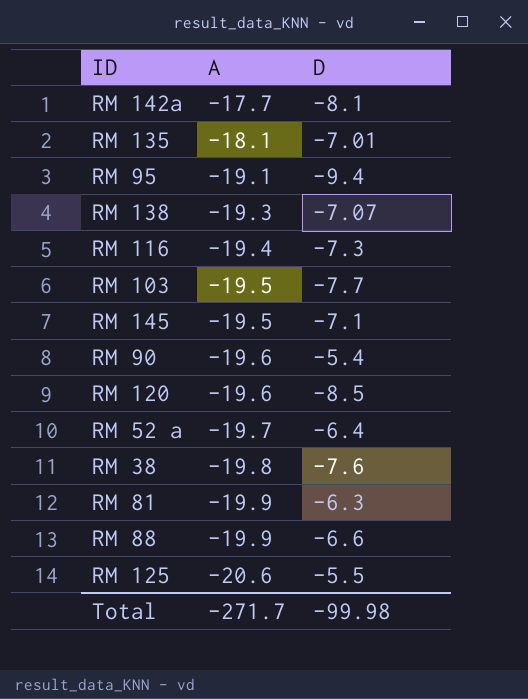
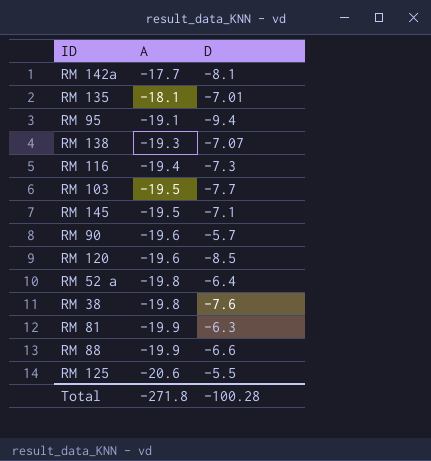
RM 90 | D: -5.4 -> -5.7
RM 52 a | A: -19.7 -> -19.8
Total | A: -271.7 -> -271.8
Total | D: -99.98 -> -100.28

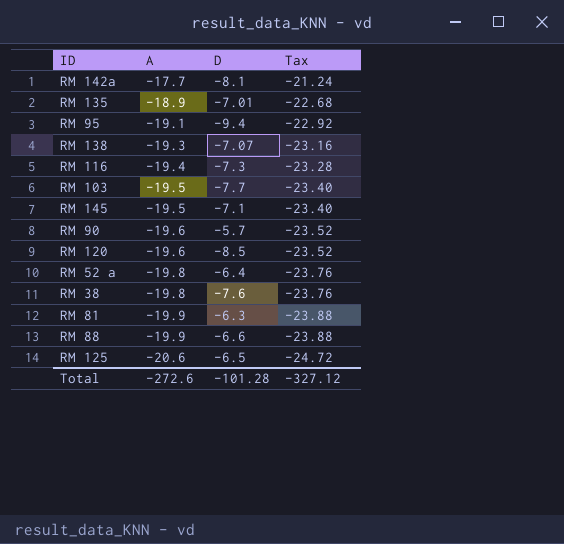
column Tax | formula: none -> [A] * 1.2
RM 135 | A: -18.1 -> -18.9
RM 125 | D: -5.5 -> -6.5
Total | A: -271.8 -> -272.6
Total | D: -100.28 -> -101.28

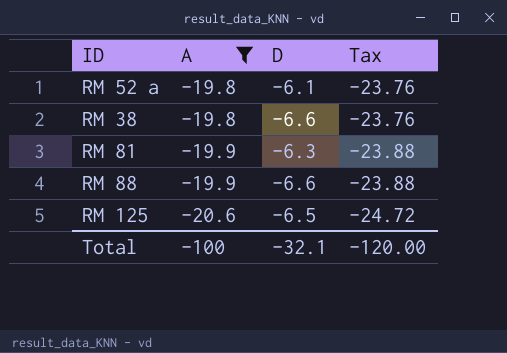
filter: none -> A <= -19.8
RM 52 a | D: -6.4 -> -6.1
RM 38 | D: -7.6 -> -6.6
Total | A: -272.6 -> -100
Total | D: -101.28 -> -32.1
Total | Tax: -327.12 -> -120.00

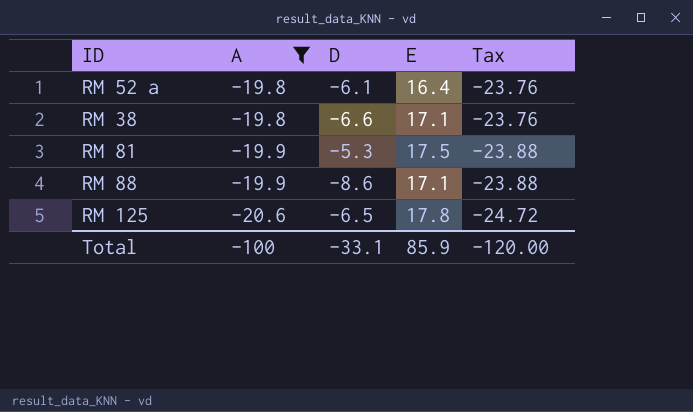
column E | position: none -> 4
RM 81 | D: -6.3 -> -5.3
RM 88 | D: -6.6 -> -8.6
Total | D: -32.1 -> -33.1

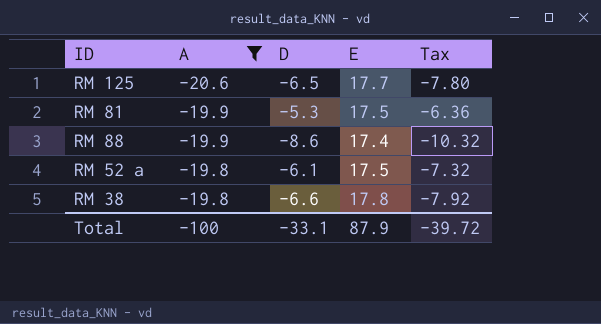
row order: A descending -> A ascending
column Tax | formula: [A] * 1.2 -> [D] * 1.2
RM 125 | E: 17.8 -> 17.7
RM 88 | E: 17.1 -> 17.4
RM 52 a | E: 16.4 -> 17.5
RM 38 | E: 17.1 -> 17.8
Total | E: 85.9 -> 87.9
Total | Tax: -120.00 -> -39.72

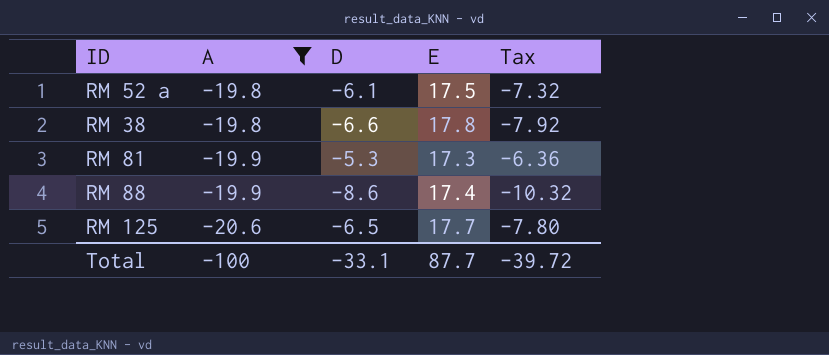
row order: A ascending -> A descending
RM 81 | E: 17.5 -> 17.3
Total | E: 87.9 -> 87.7

